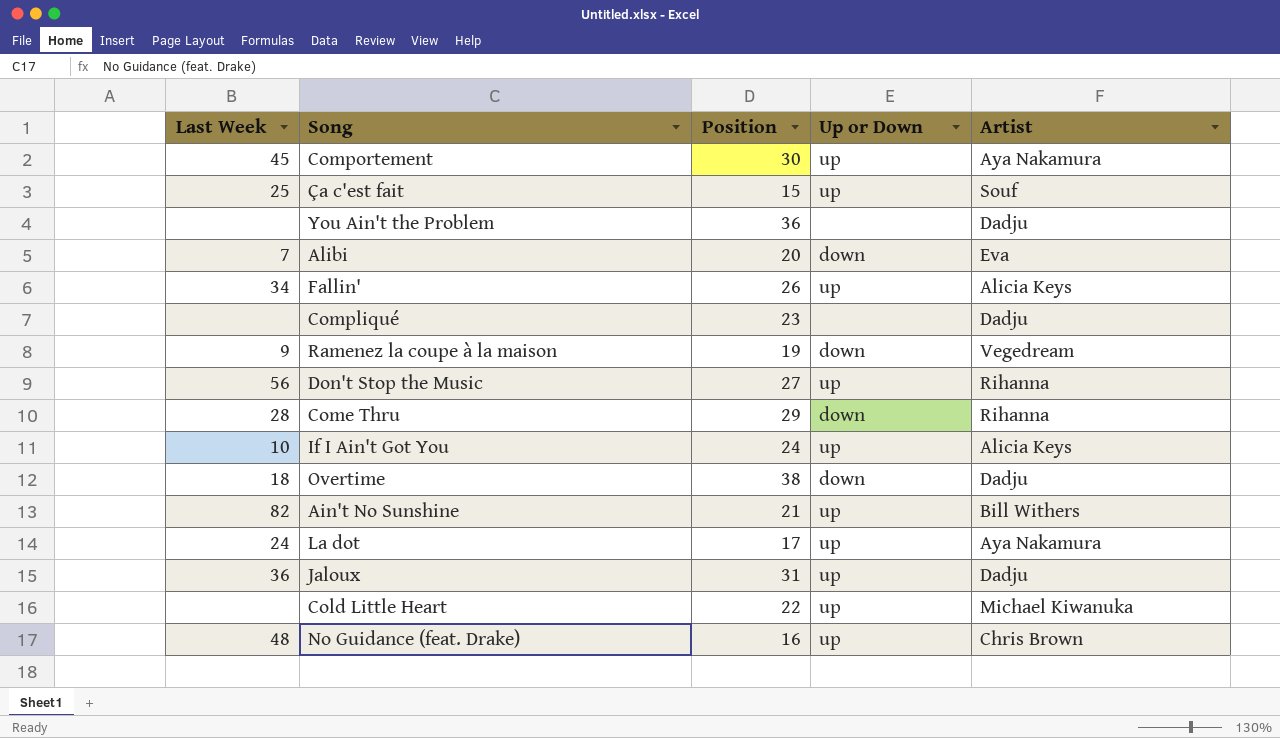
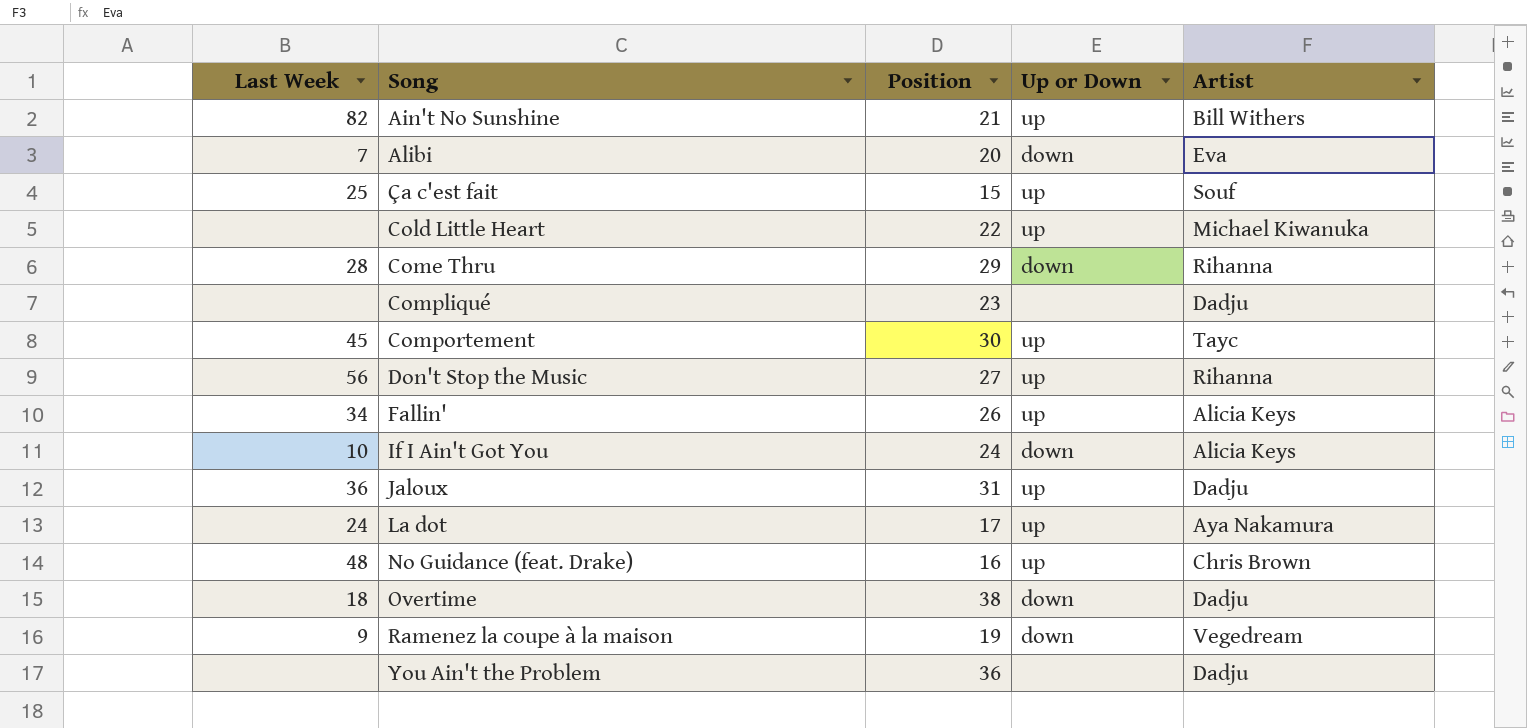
row order: none -> Song ascending
Comportement | Artist: Aya Nakamura -> Tayc
If I Ain't Got You | Up or Down: up -> down

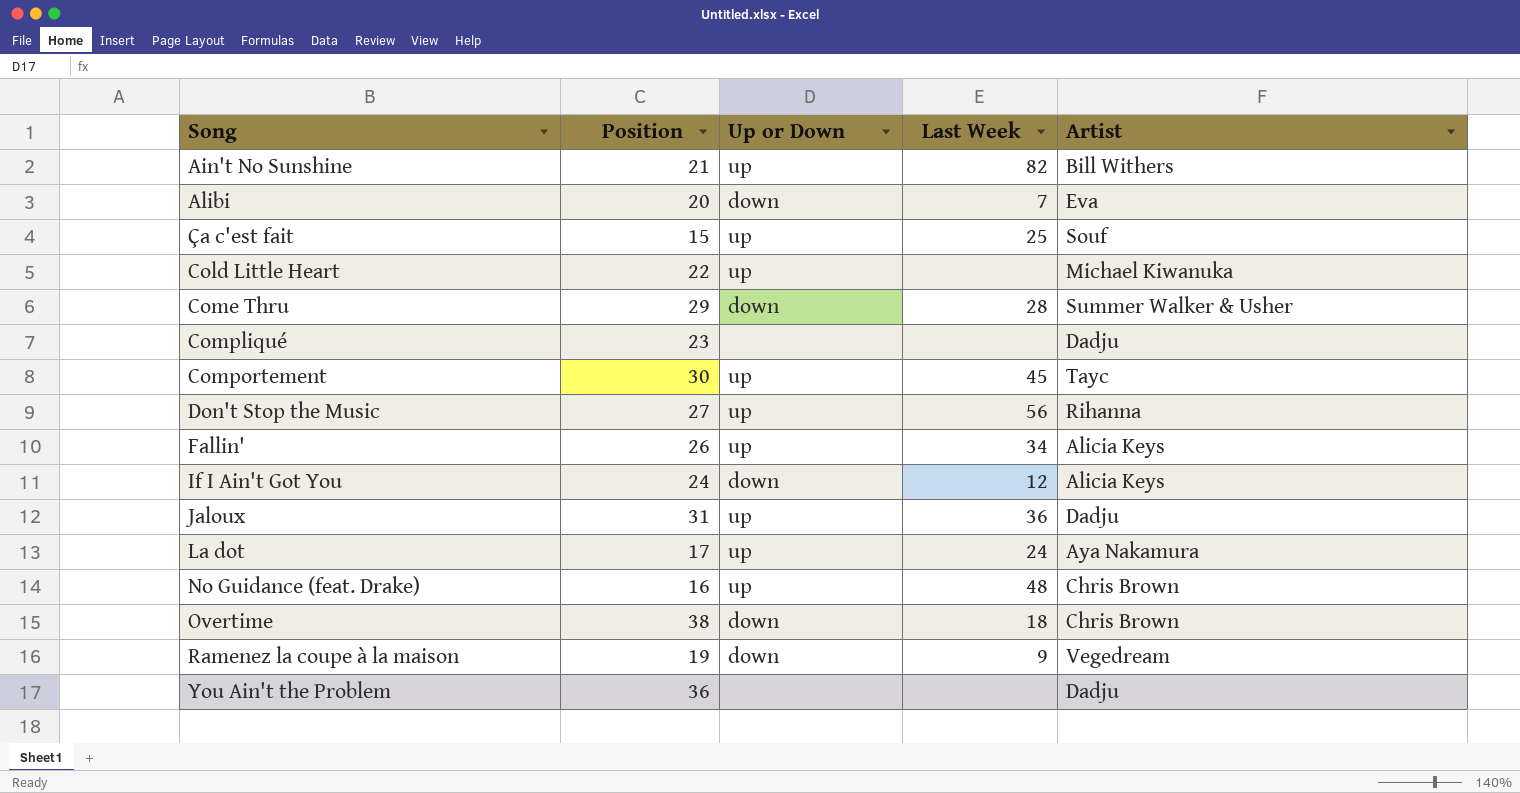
column Last Week | position: 1 -> 4
Come Thru | Artist: Rihanna -> Summer Walker & Usher
If I Ain't Got You | Last Week: 10 -> 12
Overtime | Artist: Dadju -> Chris Brown

